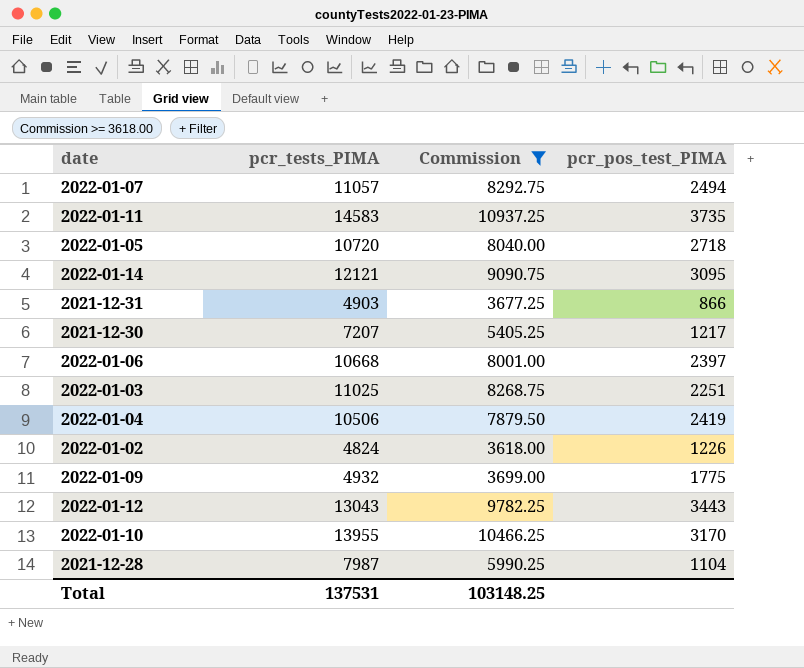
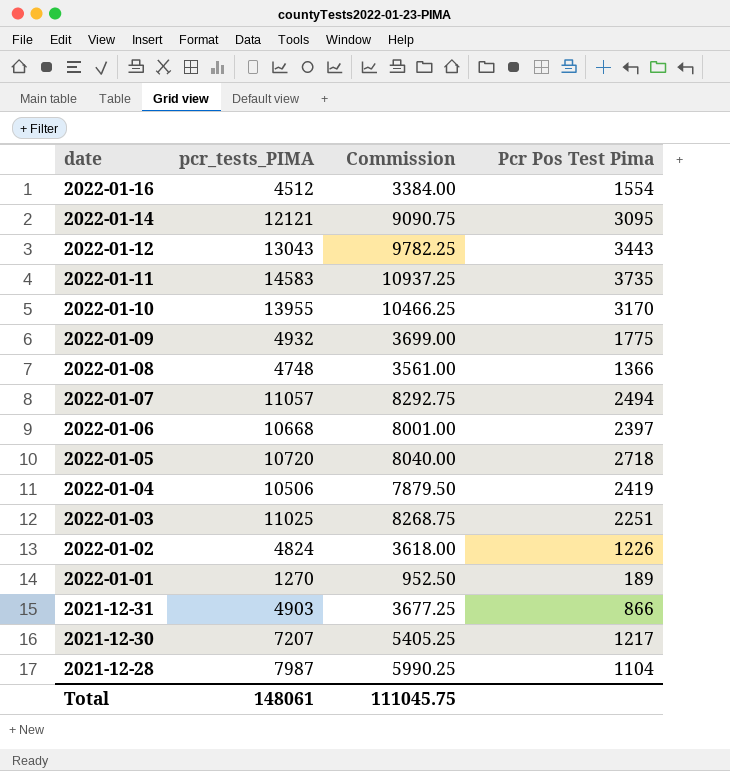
filter: Commission >= 3618.00 -> none
row order: none -> date descending
column name: pcr_pos_test_PIMA -> Pcr Pos Test Pima
Total | pcr_tests_PIMA: 137531 -> 148061
Total | Commission: 103148.25 -> 111045.75

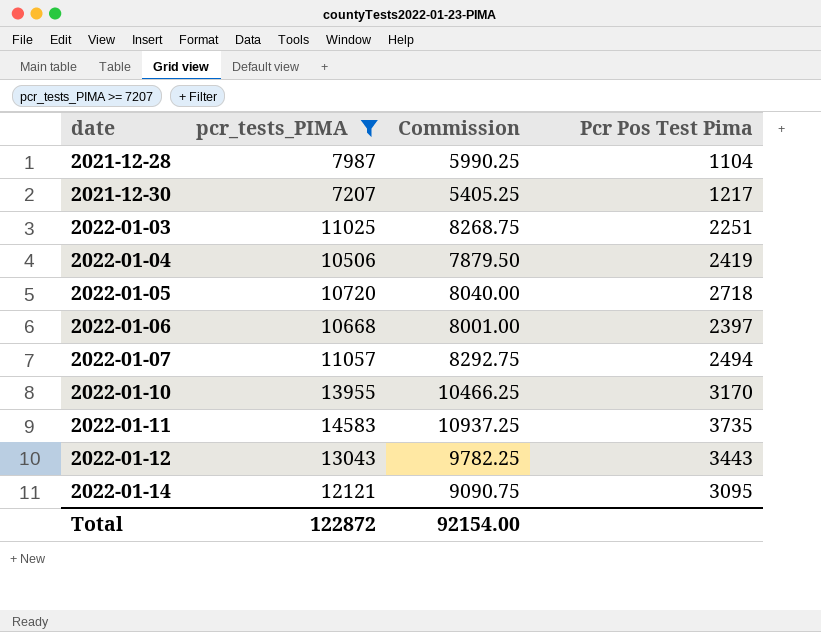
filter: none -> pcr_tests_PIMA >= 7207
row order: date descending -> date ascending
Total | pcr_tests_PIMA: 148061 -> 122872
Total | Commission: 111045.75 -> 92154.00

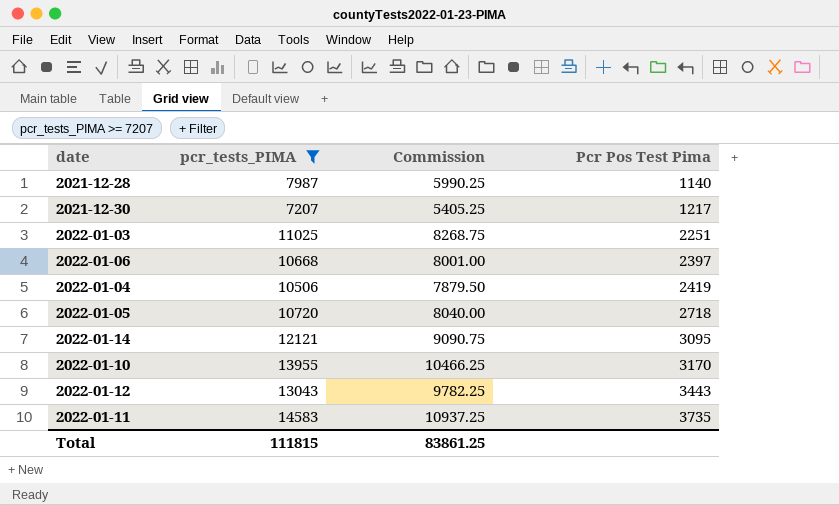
row order: date ascending -> Pcr Pos Test Pima ascending
row 2022-01-07: 11057 | 8292.75 | 2494 -> none
2021-12-28 | Pcr Pos Test Pima: 1104 -> 1140
Total | pcr_tests_PIMA: 122872 -> 111815
Total | Commission: 92154.00 -> 83861.25

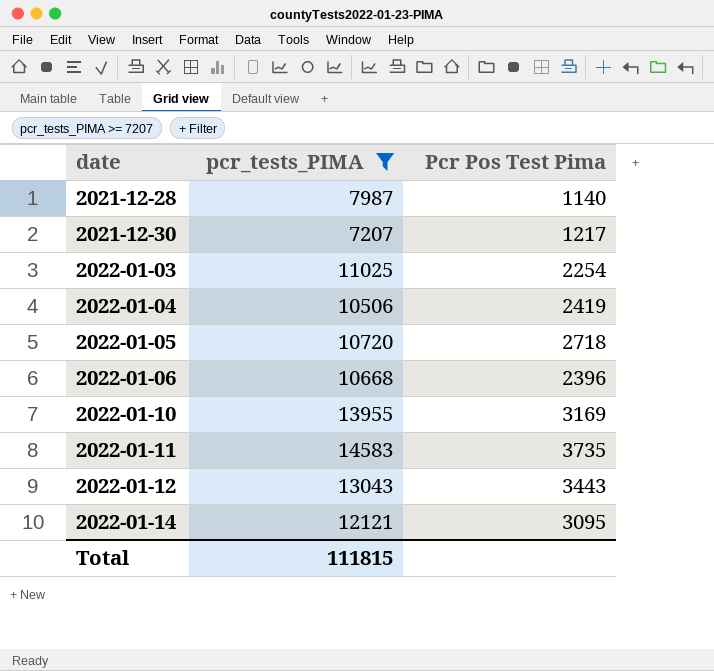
row order: Pcr Pos Test Pima ascending -> date ascending
column Commission | formula: [pcr_tests_PIMA] * 0.75 -> none
2022-01-03 | Pcr Pos Test Pima: 2251 -> 2254
2022-01-06 | Pcr Pos Test Pima: 2397 -> 2396
2022-01-10 | Pcr Pos Test Pima: 3170 -> 3169

